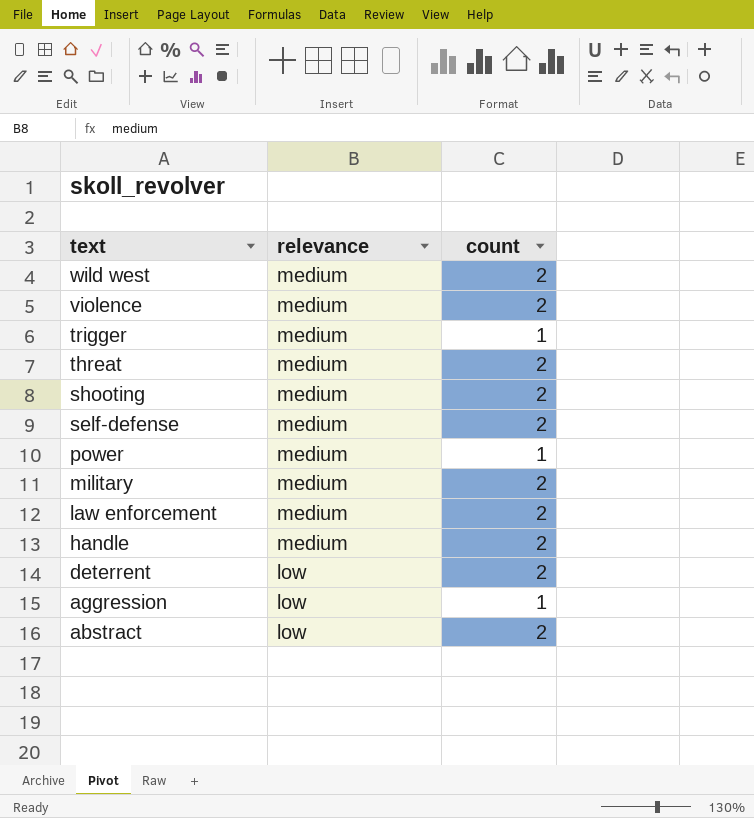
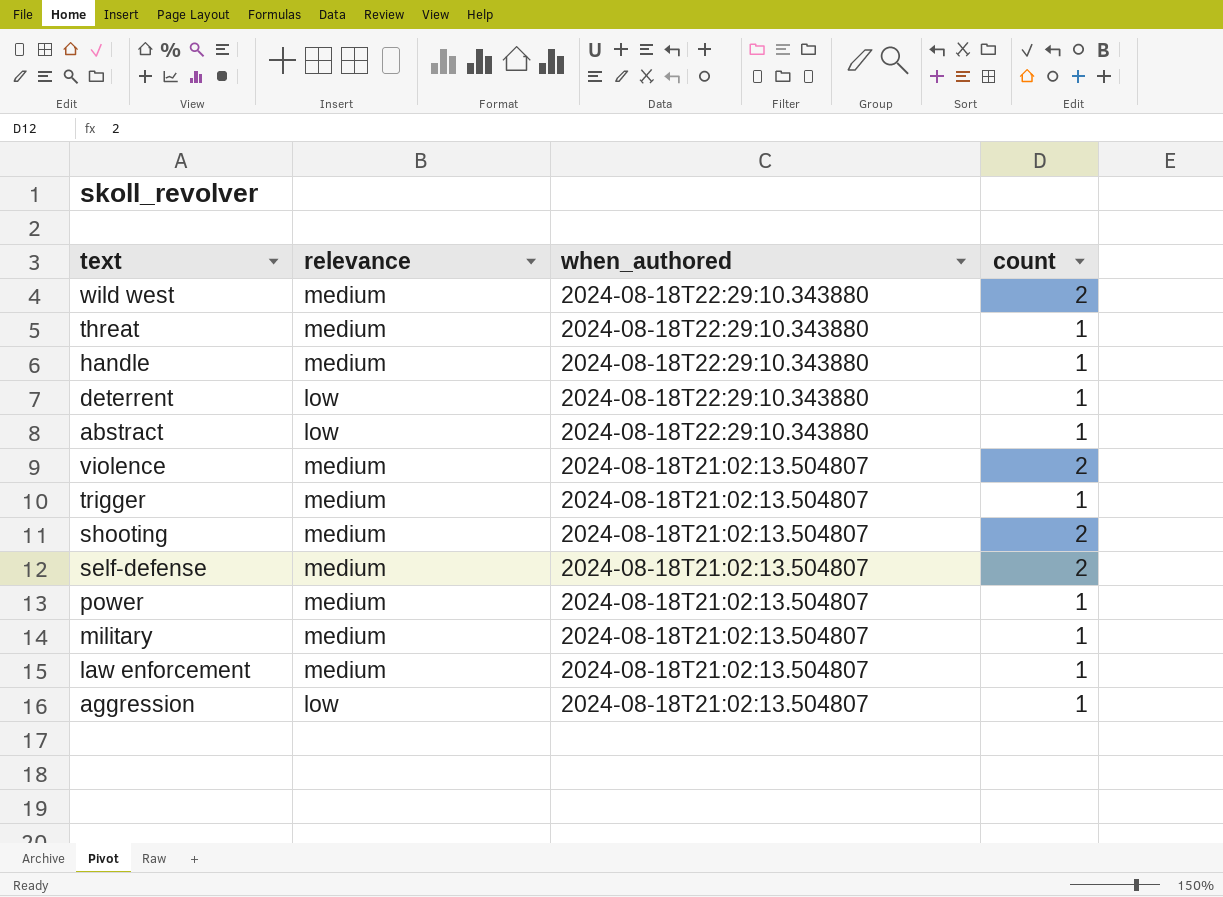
row order: text descending -> when_authored descending
column when_authored | position: none -> 3
threat | count: 2 -> 1
handle | count: 2 -> 1
deterrent | count: 2 -> 1
abstract | count: 2 -> 1
military | count: 2 -> 1
law enforcement | count: 2 -> 1

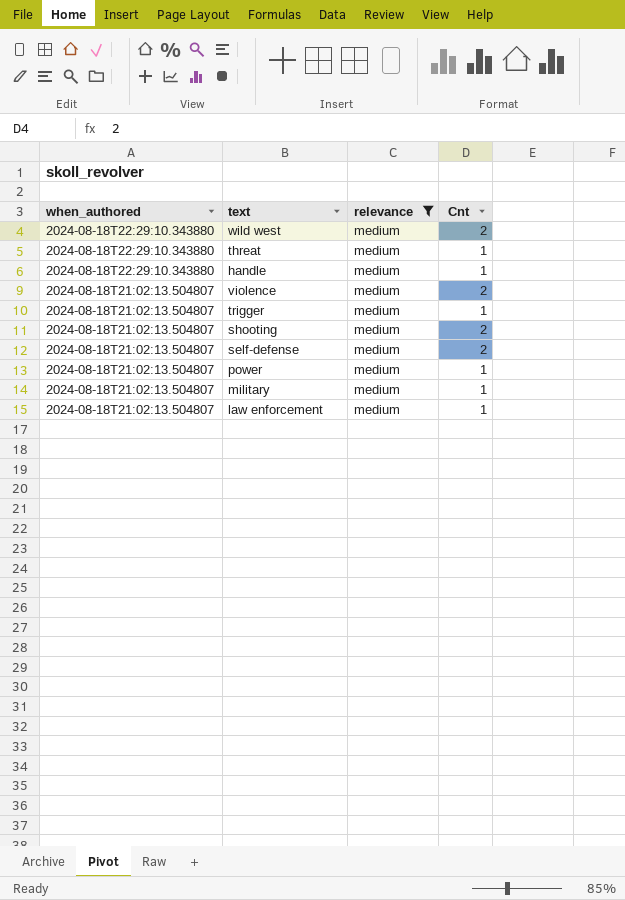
filter: none -> relevance = medium
column when_authored | position: 3 -> 1
column name: count -> Cnt

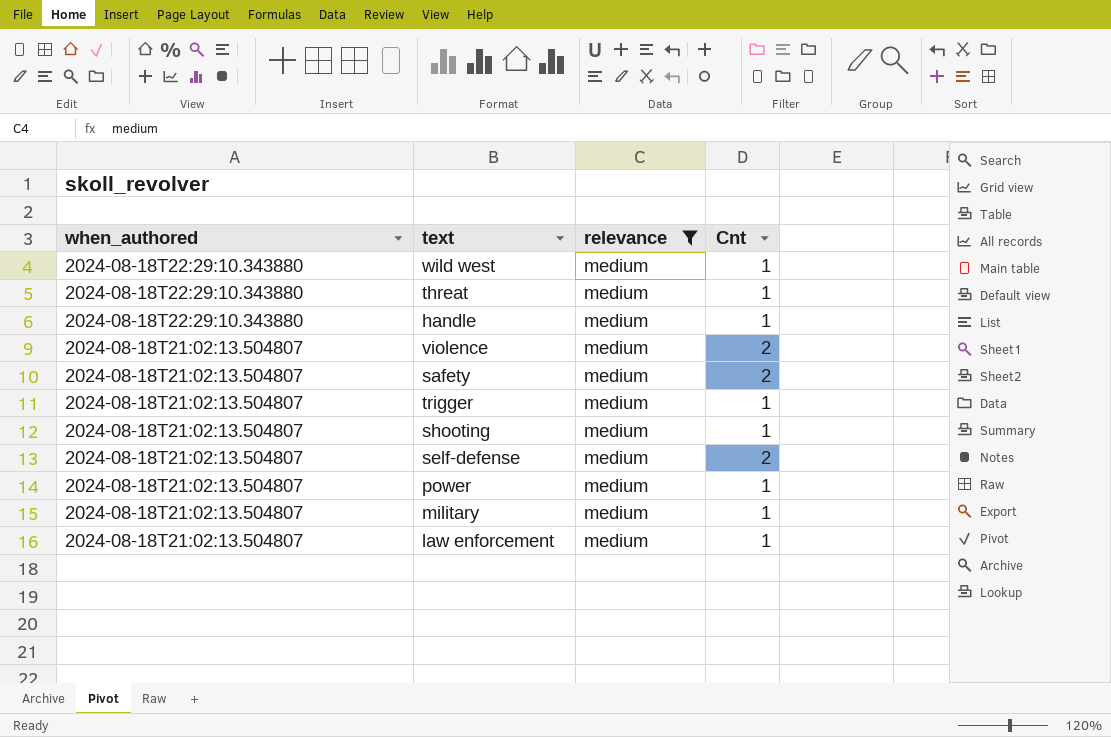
wild west | Cnt: 2 -> 1
row safety: none -> 2024-08-18T21:02:13.504807 | medium | 2
shooting | Cnt: 2 -> 1

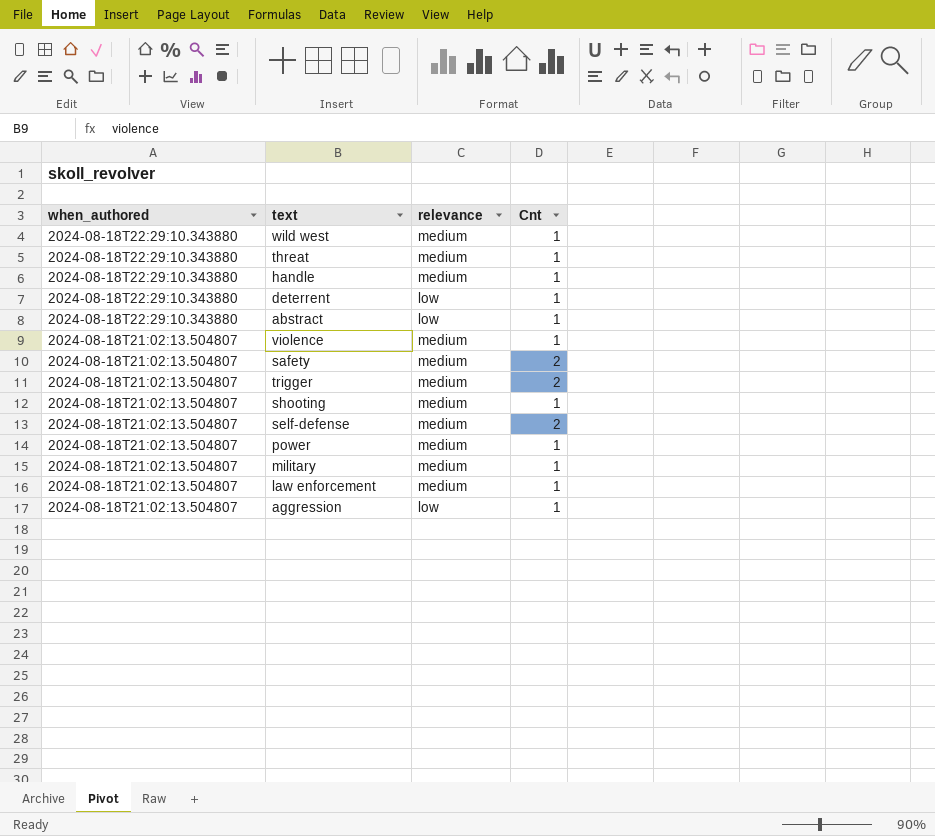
filter: relevance = medium -> none
violence | Cnt: 2 -> 1
trigger | Cnt: 1 -> 2

